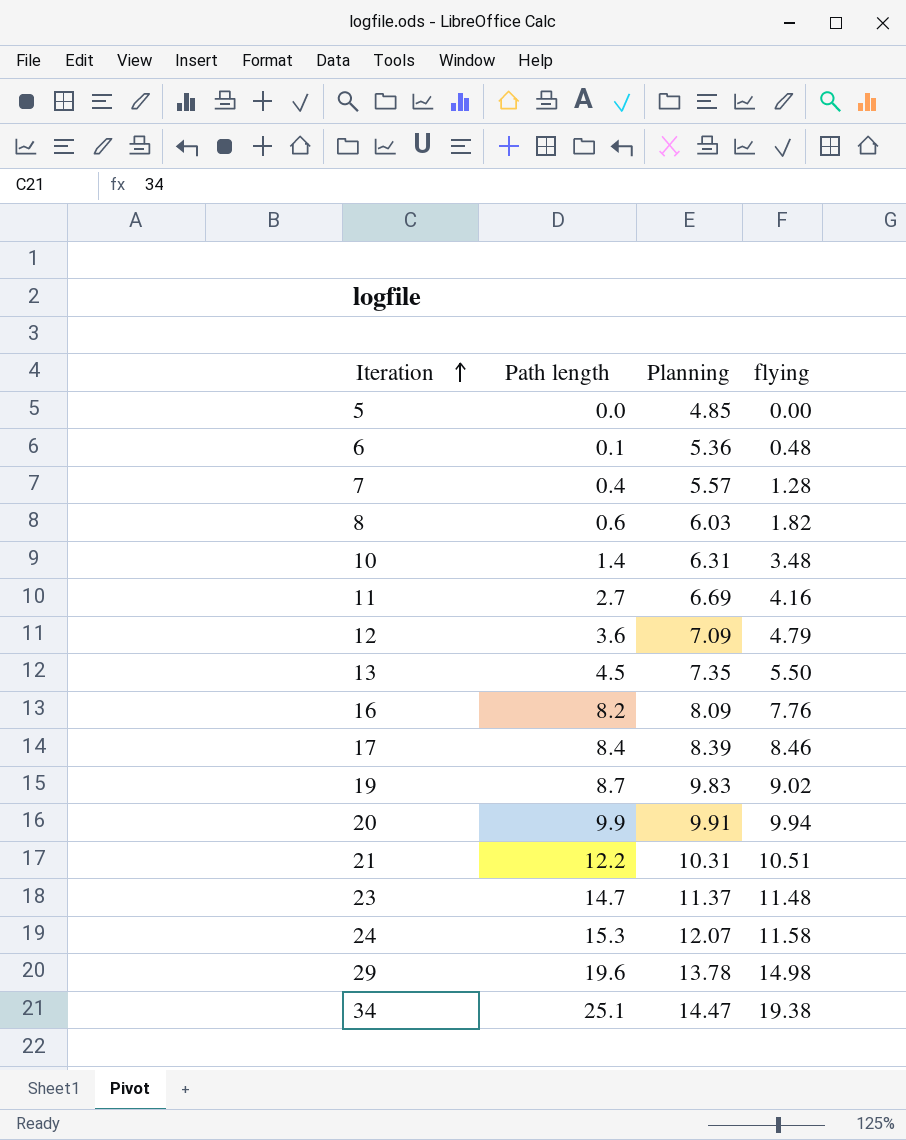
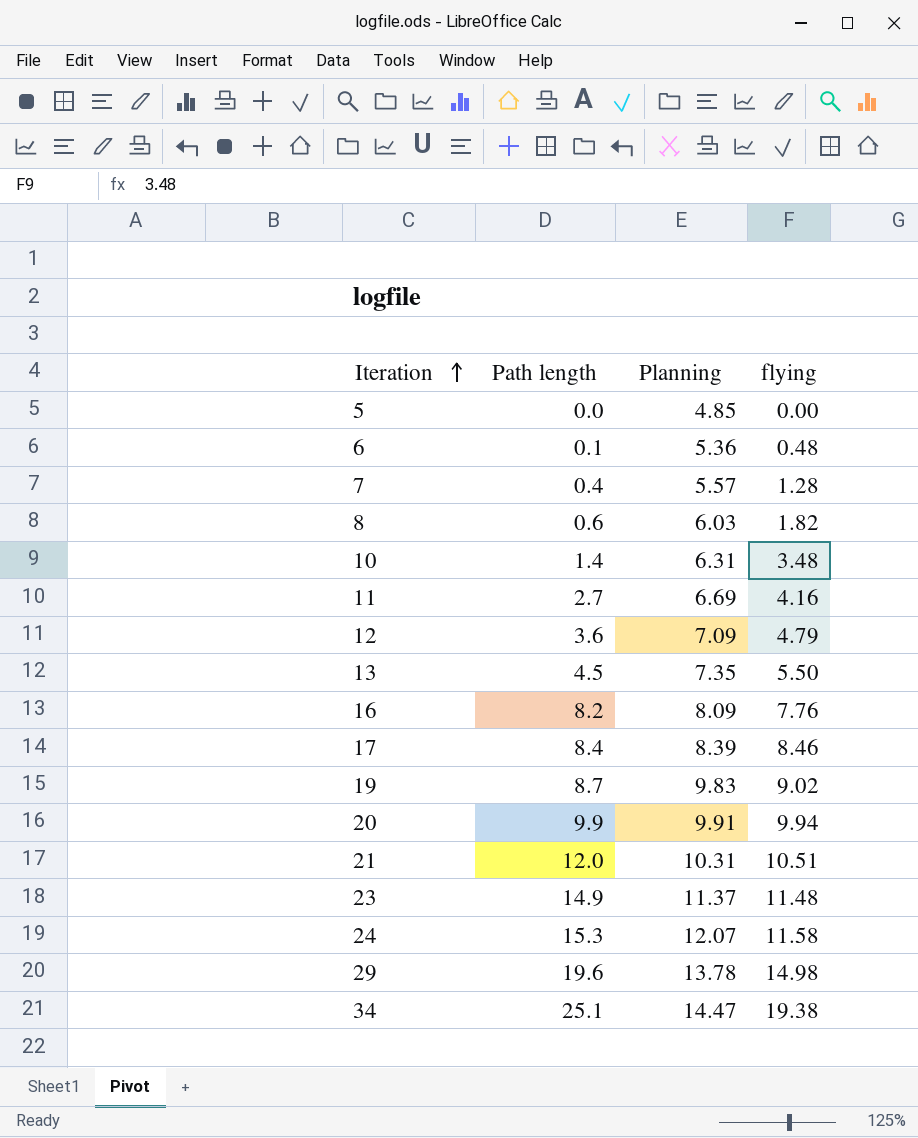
21 | Path length: 12.2 -> 12.0
23 | Path length: 14.7 -> 14.9

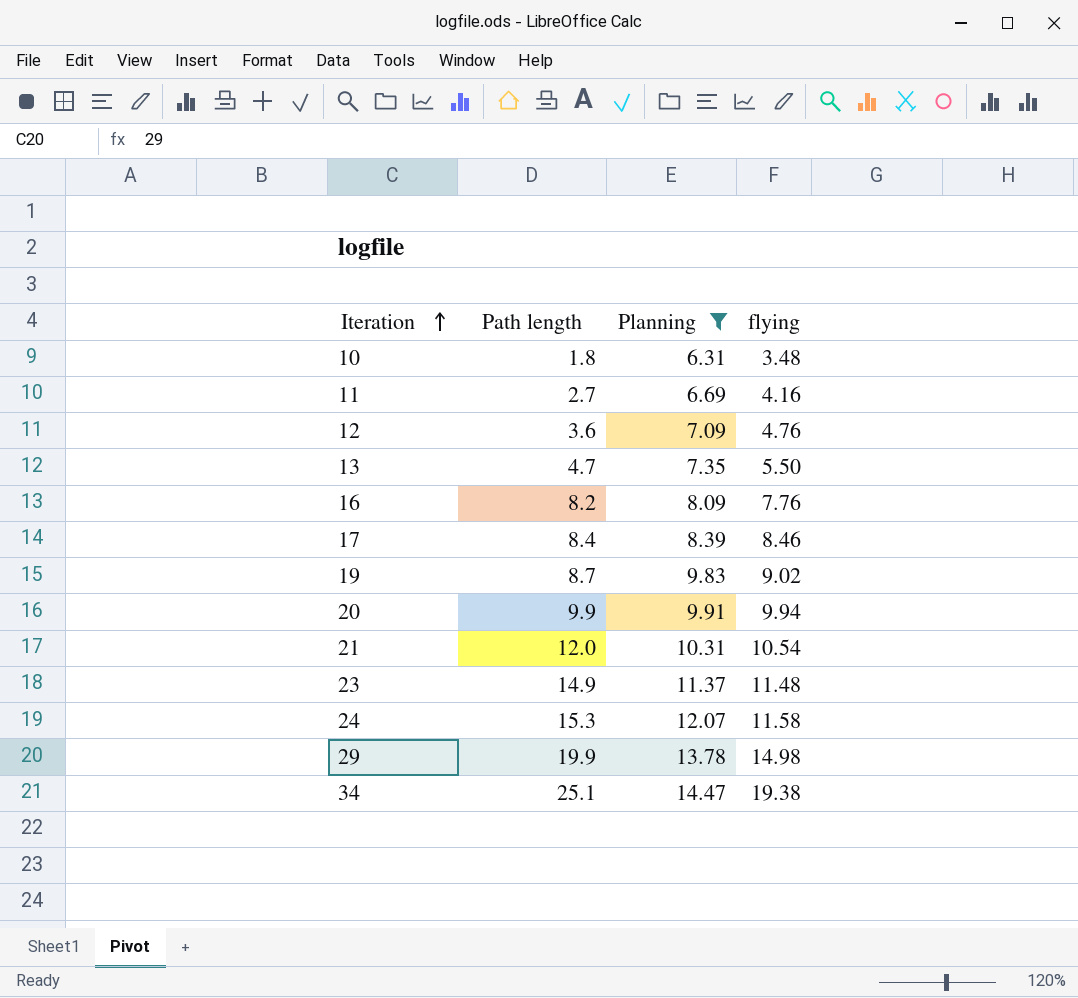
filter: none -> Planning >= 6.31
10 | Path length: 1.4 -> 1.8
12 | flying: 4.79 -> 4.76
13 | Path length: 4.5 -> 4.7
21 | flying: 10.51 -> 10.54
29 | Path length: 19.6 -> 19.9

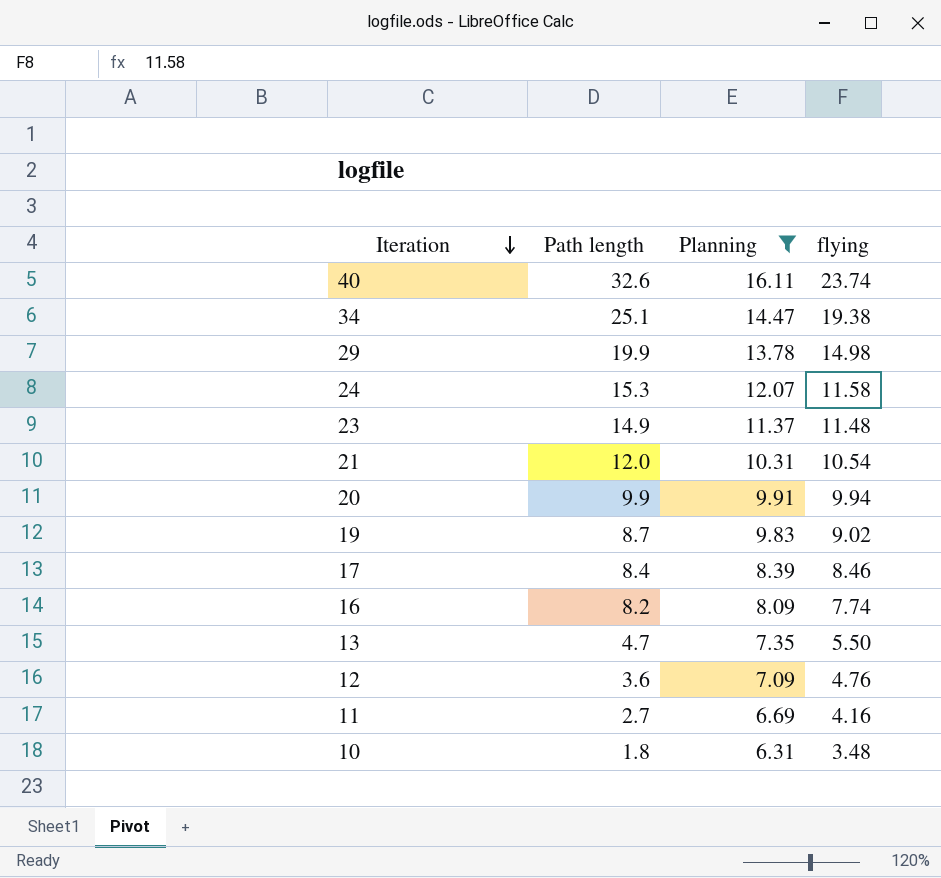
row order: Iteration ascending -> Iteration descending
row 40: none -> 32.6 | 16.11 | 23.74
16 | flying: 7.76 -> 7.74

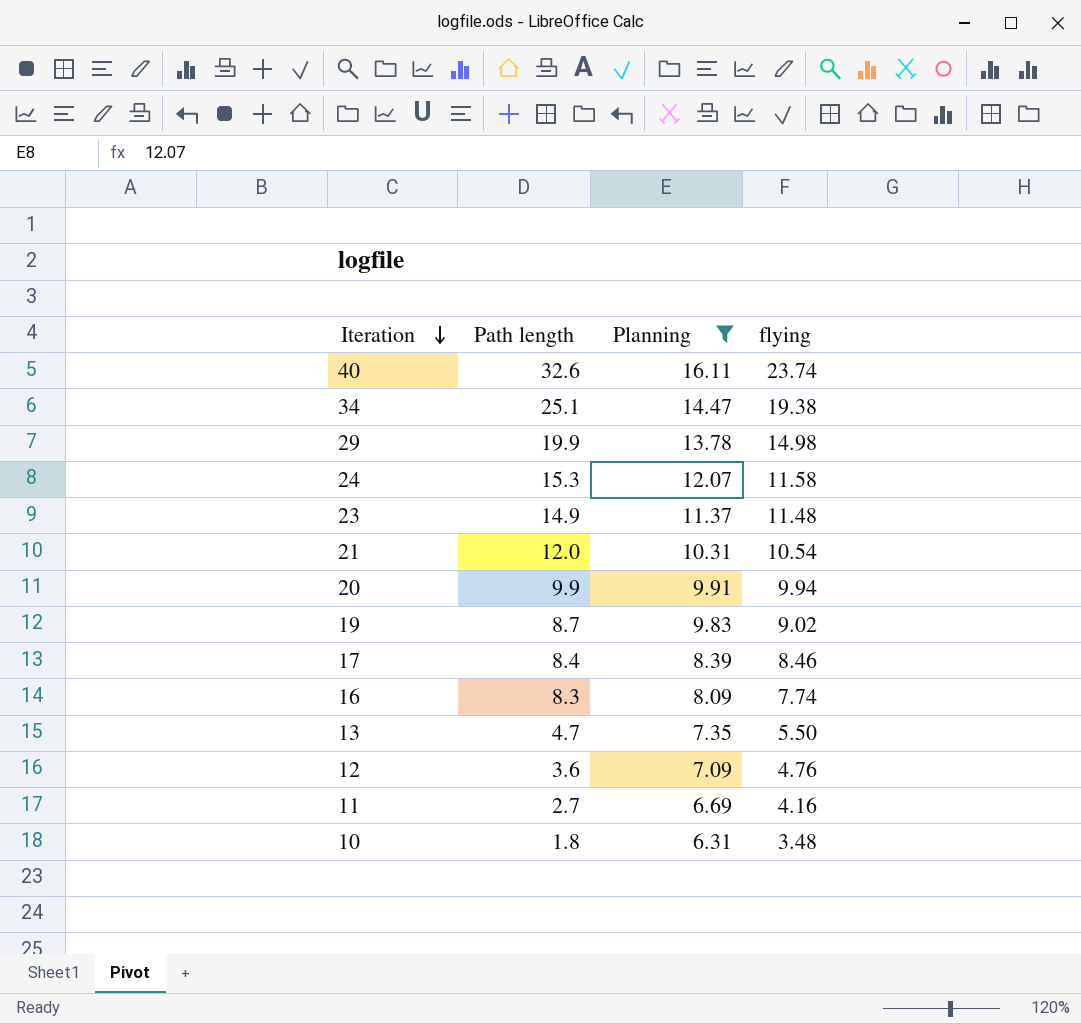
16 | Path length: 8.2 -> 8.3

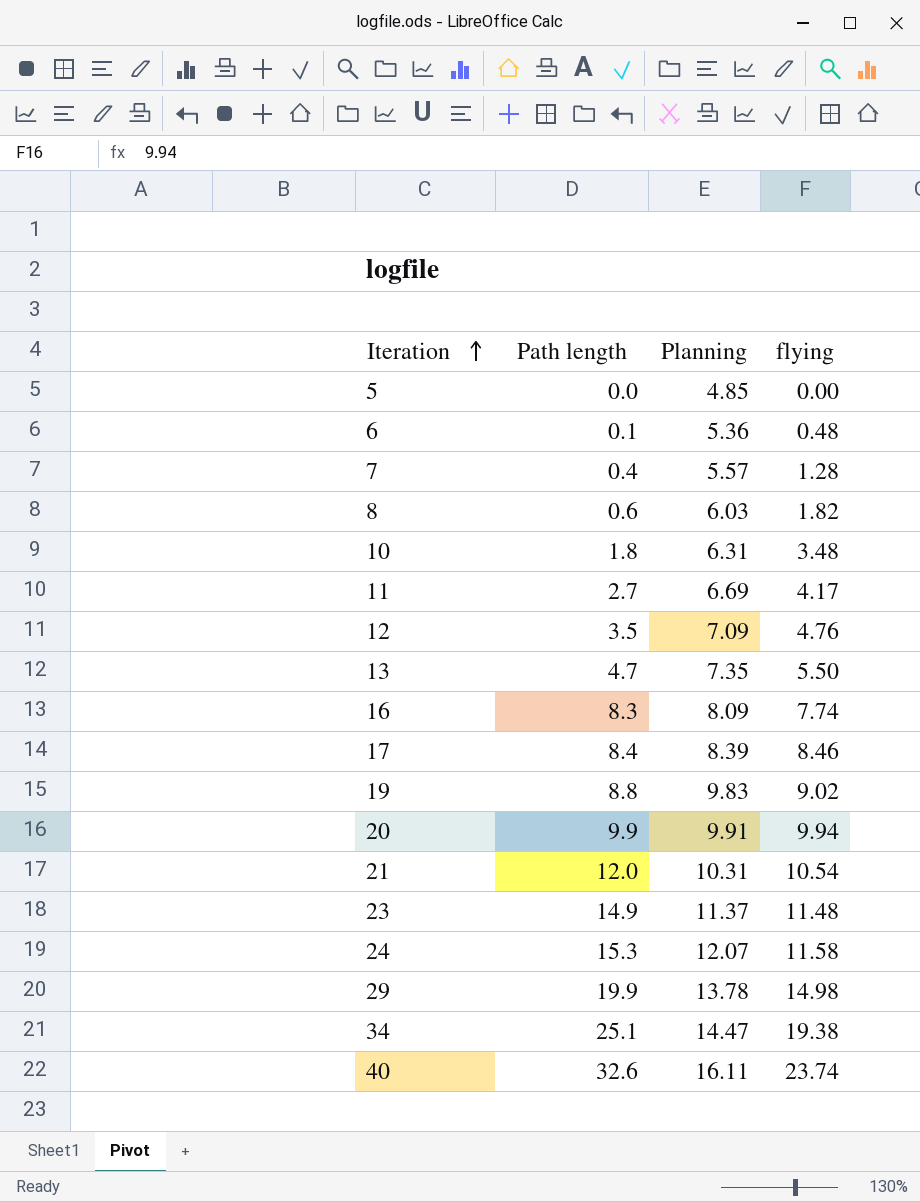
filter: Planning >= 6.31 -> none
row order: Iteration descending -> Iteration ascending
11 | flying: 4.16 -> 4.17
12 | Path length: 3.6 -> 3.5
19 | Path length: 8.7 -> 8.8

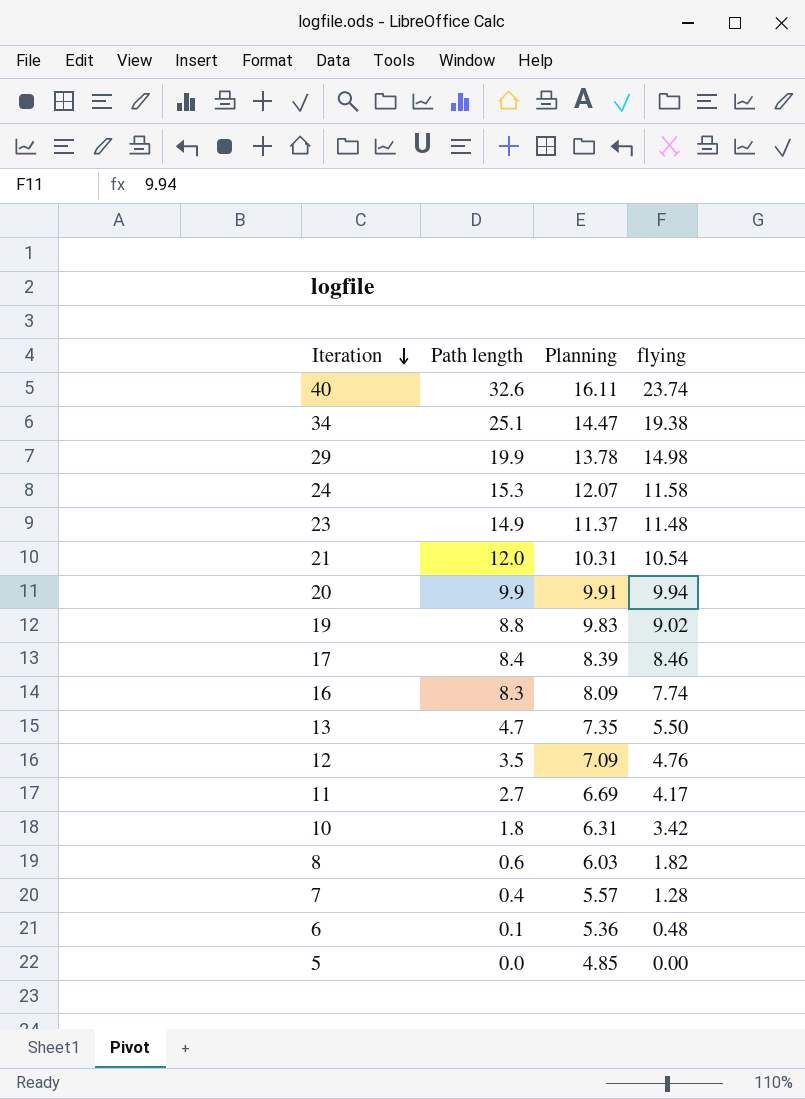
row order: Iteration ascending -> Iteration descending
10 | flying: 3.48 -> 3.42

